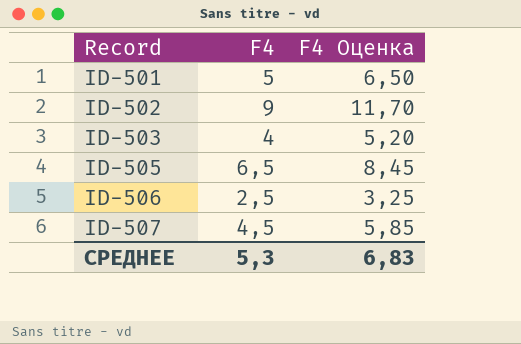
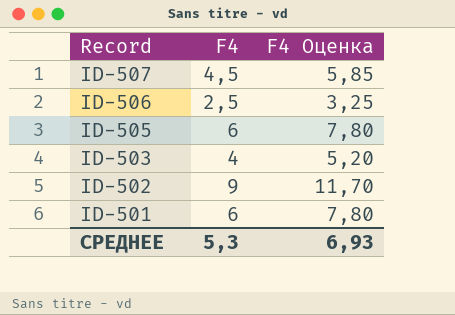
row order: Record ascending -> Record descending
ID-505 | F4: 6,5 -> 6
ID-505 | F4 Оценка: 8,45 -> 7,80
ID-501 | F4: 5 -> 6
ID-501 | F4 Оценка: 6,50 -> 7,80
СРЕДНЕЕ | F4 Оценка: 6,83 -> 6,93

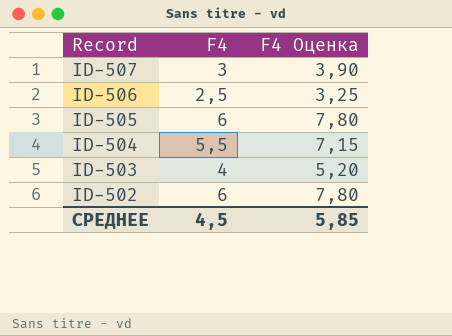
row ID-501: 6 | 7,80 -> none
ID-507 | F4: 4,5 -> 3
ID-507 | F4 Оценка: 5,85 -> 3,90
row ID-504: none -> 5,5 | 7,15
ID-502 | F4: 9 -> 6
ID-502 | F4 Оценка: 11,70 -> 7,80
СРЕДНЕЕ | F4: 5,3 -> 4,5
СРЕДНЕЕ | F4 Оценка: 6,93 -> 5,85

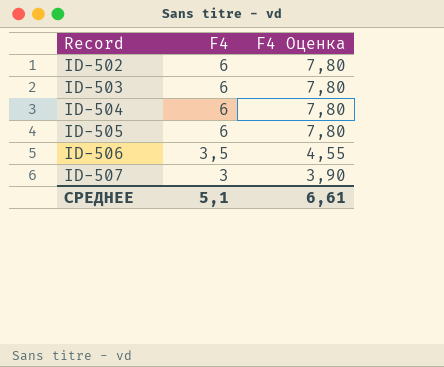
row order: Record descending -> Record ascending
ID-503 | F4: 4 -> 6
ID-503 | F4 Оценка: 5,20 -> 7,80
ID-504 | F4: 5,5 -> 6
ID-504 | F4 Оценка: 7,15 -> 7,80
ID-506 | F4: 2,5 -> 3,5
ID-506 | F4 Оценка: 3,25 -> 4,55
СРЕДНЕЕ | F4: 4,5 -> 5,1
СРЕДНЕЕ | F4 Оценка: 5,85 -> 6,61

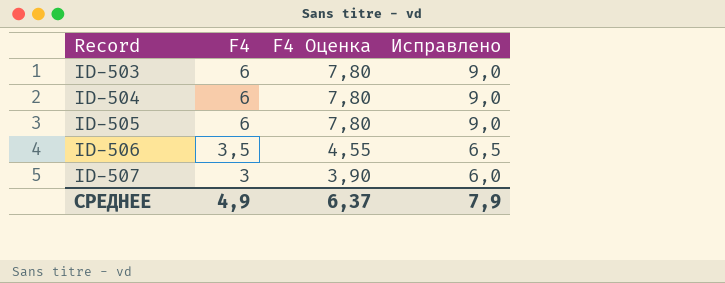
column Исправлено | formula: none -> [F4] + 3
row ID-502: 6 | 7,80 -> none
СРЕДНЕЕ | F4: 5,1 -> 4,9
СРЕДНЕЕ | F4 Оценка: 6,61 -> 6,37

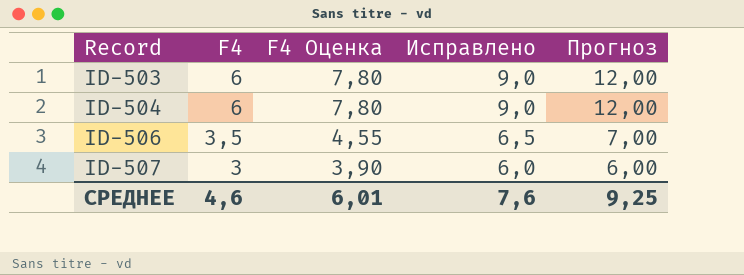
column Прогноз | formula: none -> [F4] * 2
row ID-505: 6 | 7,80 | 9,0 -> none
СРЕДНЕЕ | F4: 4,9 -> 4,6
СРЕДНЕЕ | F4 Оценка: 6,37 -> 6,01
СРЕДНЕЕ | Исправлено: 7,9 -> 7,6

